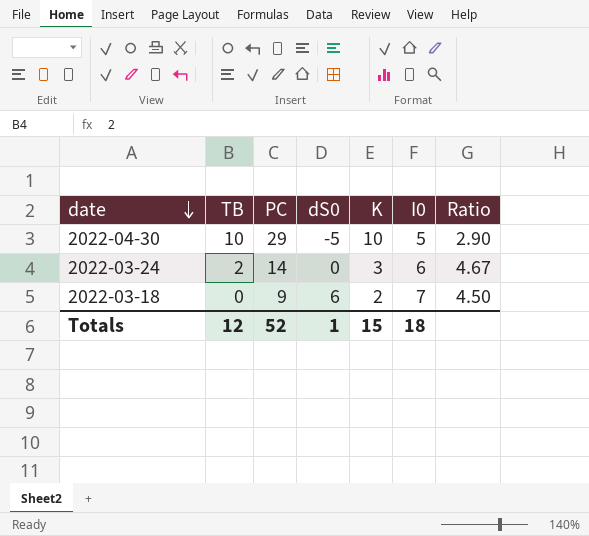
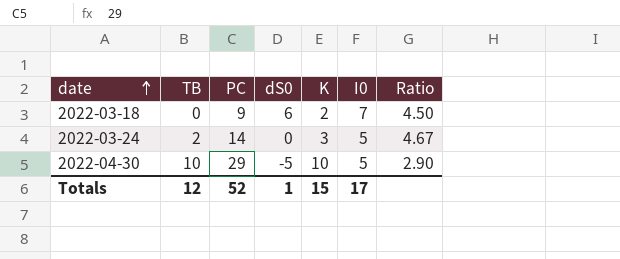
row order: date descending -> date ascending
2022-03-24 | I0: 6 -> 5
Totals | I0: 18 -> 17

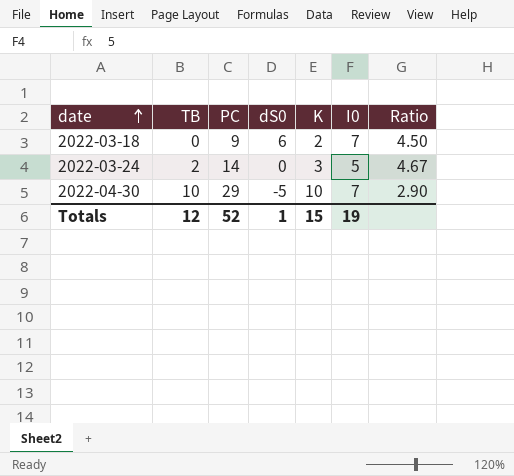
2022-04-30 | I0: 5 -> 7
Totals | I0: 17 -> 19

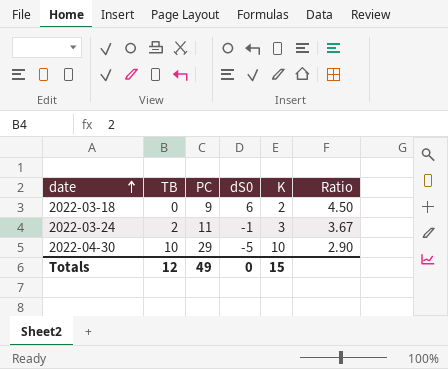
column I0 | position: 6 -> none
2022-03-24 | PC: 14 -> 11
2022-03-24 | dS0: 0 -> -1
2022-03-24 | Ratio: 4.67 -> 3.67
Totals | PC: 52 -> 49
Totals | dS0: 1 -> 0

